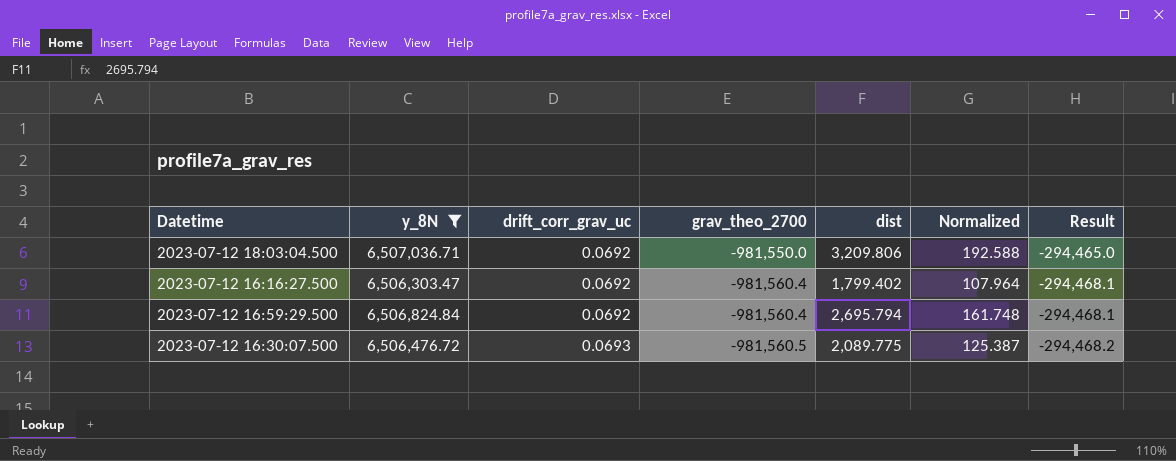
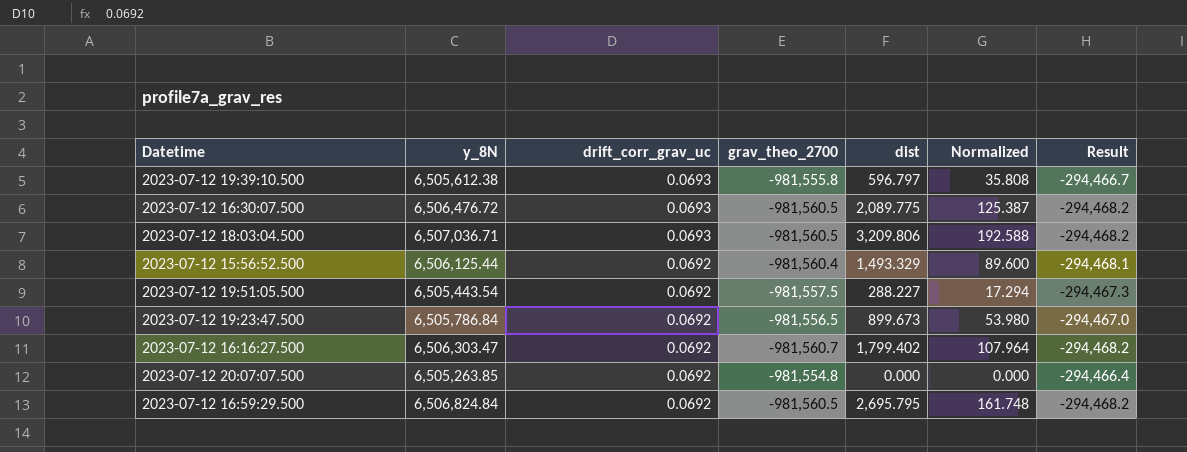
filter: y_8N >= 6,506,303.47 -> none
row order: drift_corr_grav_uc ascending -> drift_corr_grav_uc descending
2023-07-12 18:03:04.500 | drift_corr_grav_uc: 0.0692 -> 0.0693
2023-07-12 18:03:04.500 | grav_theo_2700: -981,550.0 -> -981,560.5
2023-07-12 18:03:04.500 | Result: -294,465.0 -> -294,468.2
2023-07-12 16:16:27.500 | grav_theo_2700: -981,560.4 -> -981,560.7
2023-07-12 16:16:27.500 | Result: -294,468.1 -> -294,468.2
2023-07-12 16:59:29.500 | grav_theo_2700: -981,560.4 -> -981,560.5
2023-07-12 16:59:29.500 | dist: 2,695.794 -> 2,695.795
2023-07-12 16:59:29.500 | Result: -294,468.1 -> -294,468.2

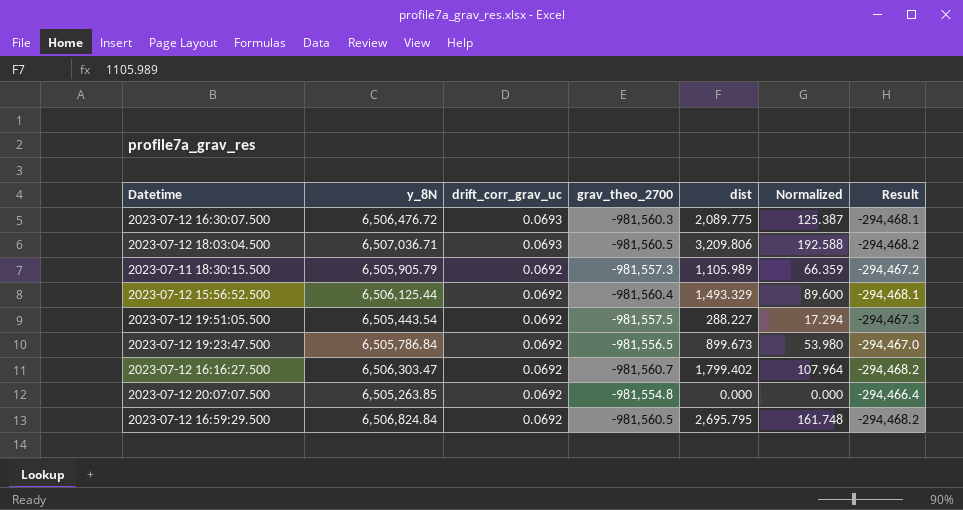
row 2023-07-12 19:39:10.500: 6,505,612.38 | 0.0693 | -981,555.8 | 596.797 | 35.808 | -294,466.7 -> none
2023-07-12 16:30:07.500 | grav_theo_2700: -981,560.5 -> -981,560.3
2023-07-12 16:30:07.500 | Result: -294,468.2 -> -294,468.1
row 2023-07-11 18:30:15.500: none -> 6,505,905.79 | 0.0692 | -981,557.3 | 1,105.989 | 66.359 | -294,467.2

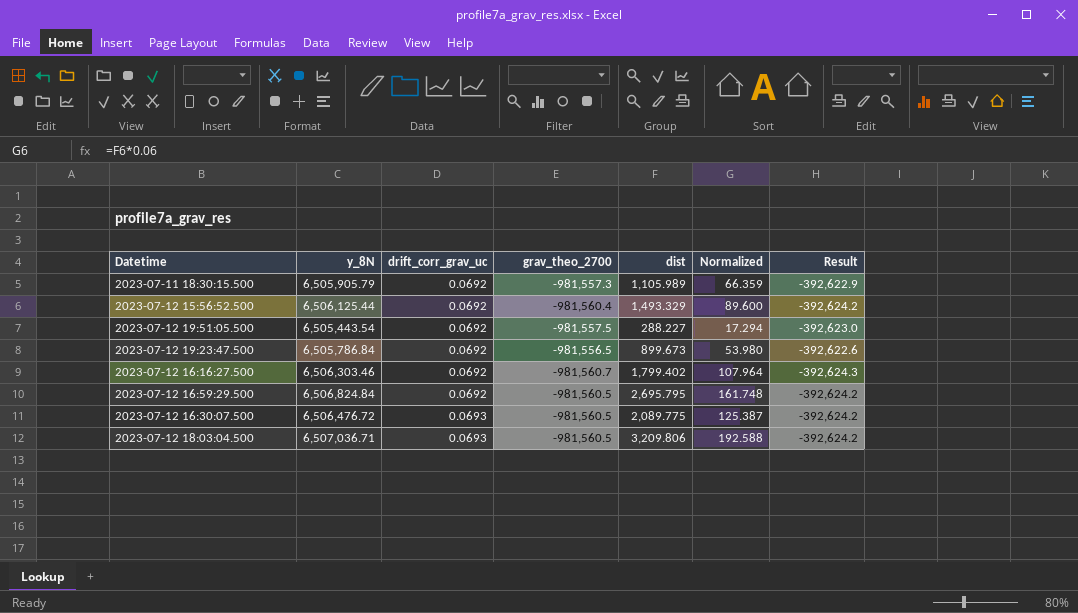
row order: drift_corr_grav_uc descending -> drift_corr_grav_uc ascending
column Result | formula: [grav_theo_2700] * 0.3 -> [grav_theo_2700] * 0.4
row 2023-07-12 20:07:07.500: 6,505,263.85 | 0.0692 | -981,554.8 | 0.000 | 0.000 | -294,466.4 -> none
2023-07-12 16:16:27.500 | y_8N: 6,506,303.47 -> 6,506,303.46
2023-07-12 16:30:07.500 | grav_theo_2700: -981,560.3 -> -981,560.5

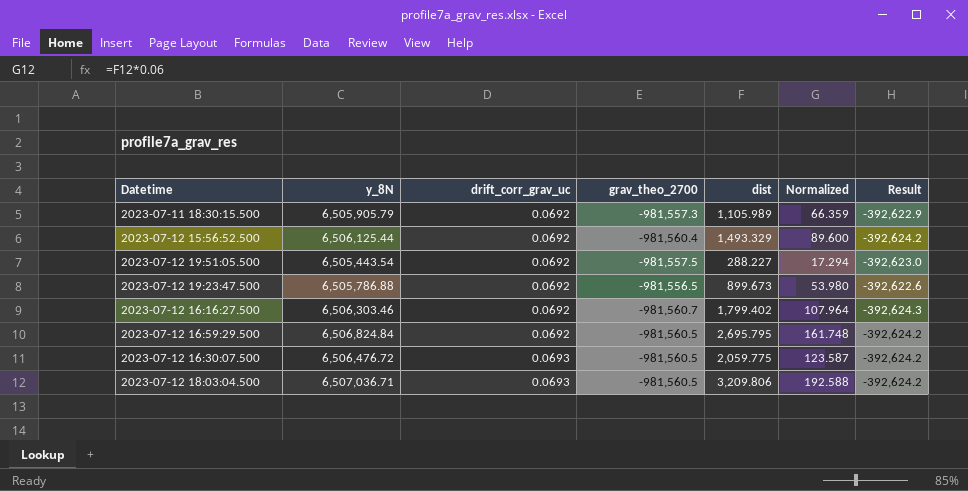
2023-07-12 19:23:47.500 | y_8N: 6,505,786.84 -> 6,505,786.88
2023-07-12 16:30:07.500 | dist: 2,089.775 -> 2,059.775
2023-07-12 16:30:07.500 | Normalized: 125.387 -> 123.587

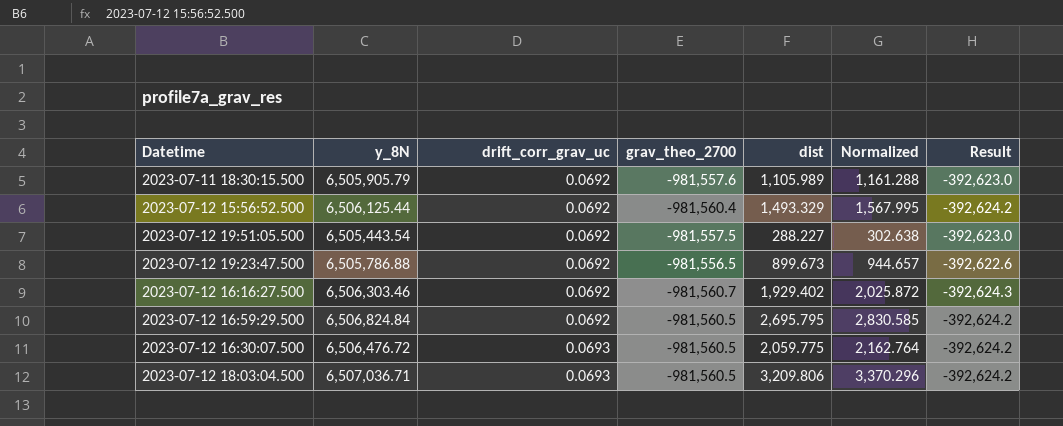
column Normalized | formula: [dist] * 0.06 -> [dist] * 1.05
2023-07-11 18:30:15.500 | grav_theo_2700: -981,557.3 -> -981,557.6
2023-07-11 18:30:15.500 | Result: -392,622.9 -> -392,623.0
2023-07-12 16:16:27.500 | dist: 1,799.402 -> 1,929.402

